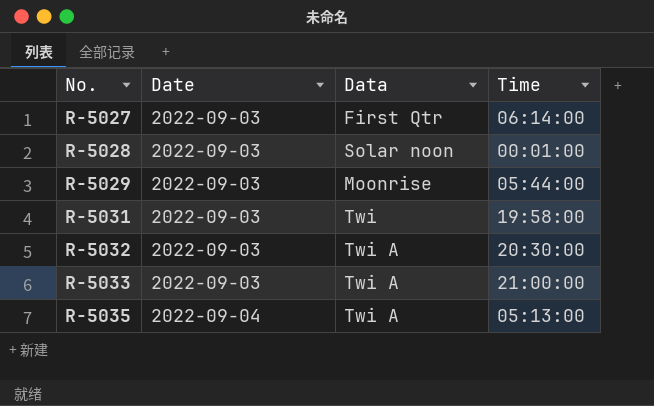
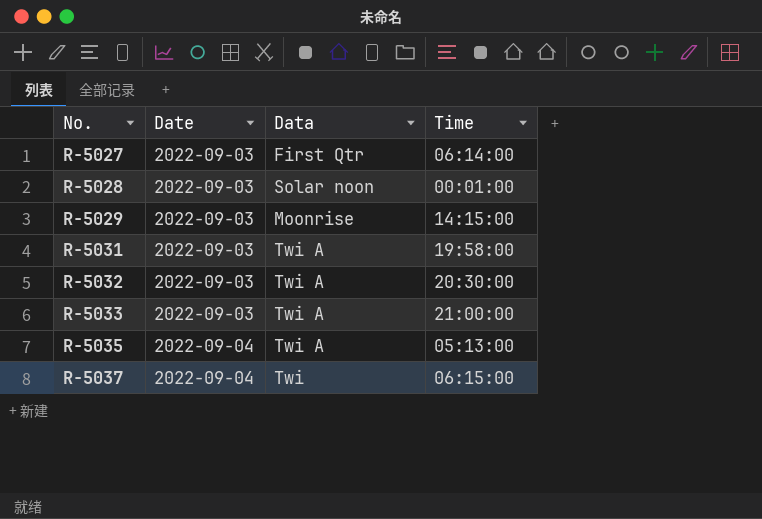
R-5029 | Time: 05:44:00 -> 14:15:00
R-5031 | Data: Twi -> Twi A
row R-5037: none -> 2022-09-04 | Twi | 06:15:00

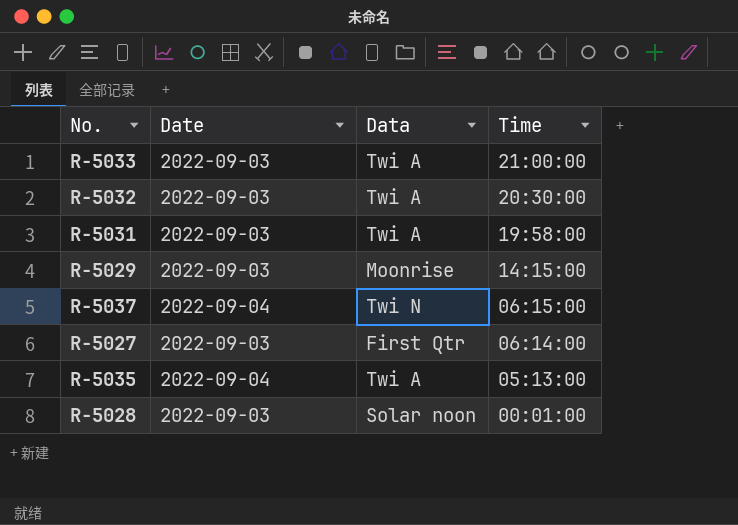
row order: No. ascending -> Time descending
R-5037 | Data: Twi -> Twi N

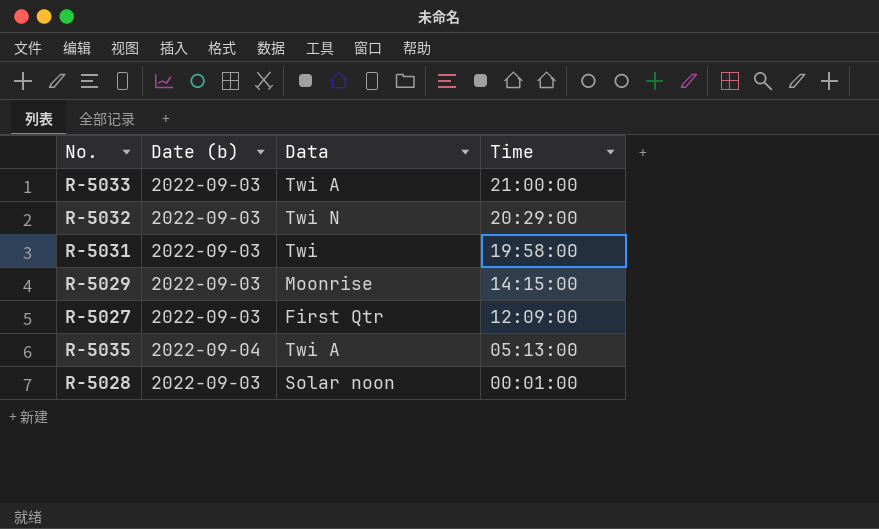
column name: Date -> Date (b)
row R-5037: 2022-09-04 | Twi N | 06:15:00 -> none
R-5032 | Data: Twi A -> Twi N
R-5032 | Time: 20:30:00 -> 20:29:00
R-5031 | Data: Twi A -> Twi
R-5027 | Time: 06:14:00 -> 12:09:00

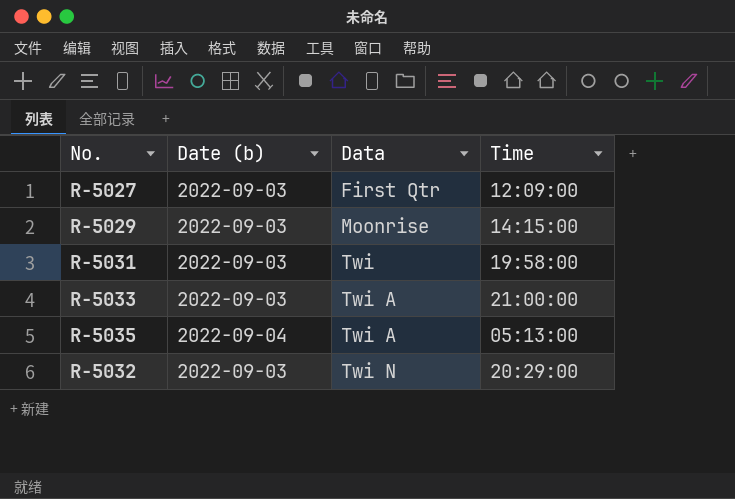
row order: Time descending -> Data ascending
row R-5028: 2022-09-03 | Solar noon | 00:01:00 -> none

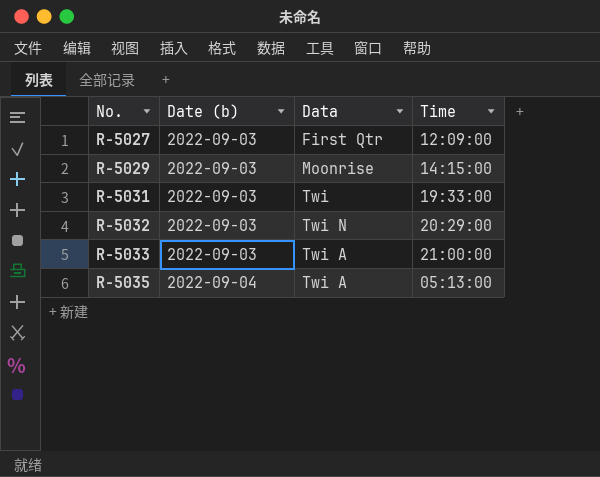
row order: Data ascending -> No. ascending
R-5031 | Time: 19:58:00 -> 19:33:00

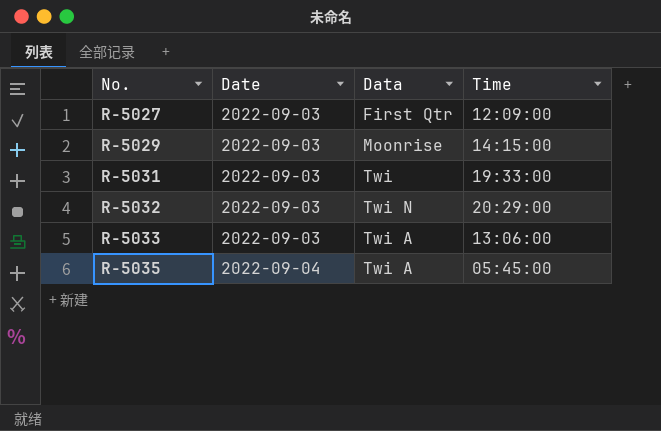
column name: Date (b) -> Date
R-5033 | Time: 21:00:00 -> 13:06:00
R-5035 | Time: 05:13:00 -> 05:45:00

